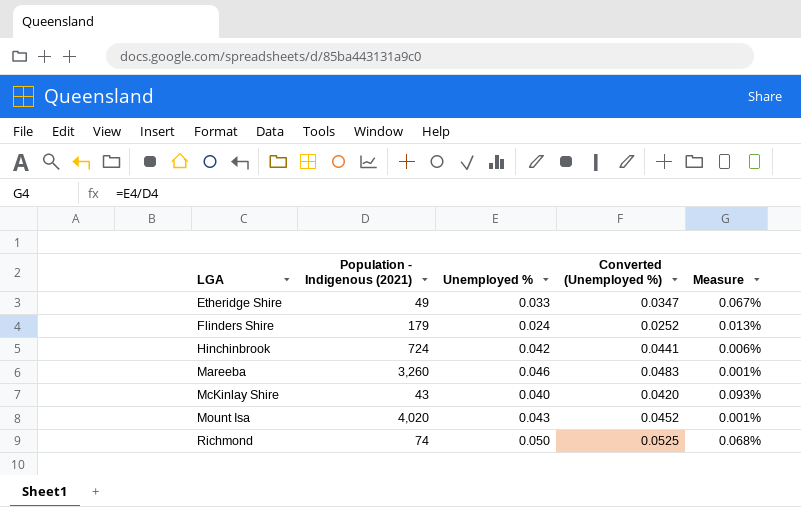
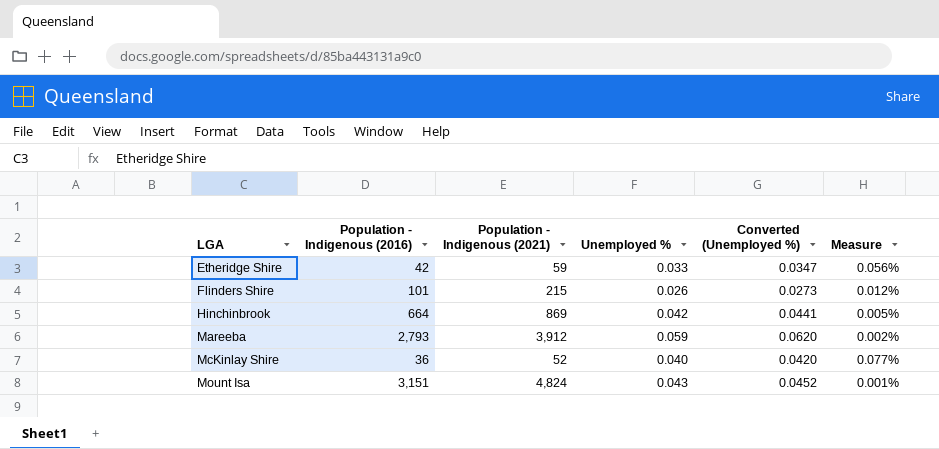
column Population - Indigenous (2016) | position: none -> 2
row Richmond: 74 | 0.050 | 0.0525 | 0.068% -> none
Etheridge Shire | Population - Indigenous (2021): 49 -> 59
Etheridge Shire | Measure: 0.067% -> 0.056%
Flinders Shire | Population - Indigenous (2021): 179 -> 215
Flinders Shire | Unemployed %: 0.024 -> 0.026
Flinders Shire | Converted (Unemployed %): 0.0252 -> 0.0273
Flinders Shire | Measure: 0.013% -> 0.012%
Hinchinbrook | Population - Indigenous (2021): 724 -> 869
Hinchinbrook | Measure: 0.006% -> 0.005%
Mareeba | Population - Indigenous (2021): 3,260 -> 3,912
Mareeba | Unemployed %: 0.046 -> 0.059
Mareeba | Converted (Unemployed %): 0.0483 -> 0.0620
Mareeba | Measure: 0.001% -> 0.002%
McKinlay Shire | Population - Indigenous (2021): 43 -> 52
McKinlay Shire | Measure: 0.093% -> 0.077%
Mount Isa | Population - Indigenous (2021): 4,020 -> 4,824

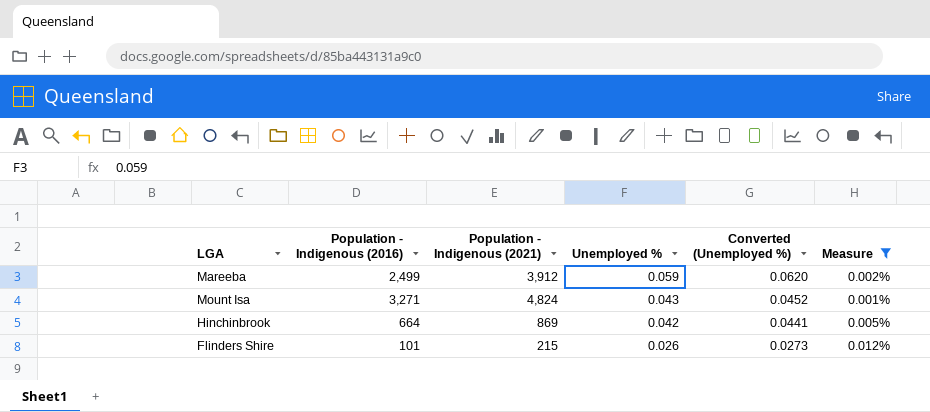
filter: none -> Measure <= 0.012%
row order: LGA ascending -> Unemployed % descending
Mareeba | Population - Indigenous (2016): 2,793 -> 2,499
Mount Isa | Population - Indigenous (2016): 3,151 -> 3,271

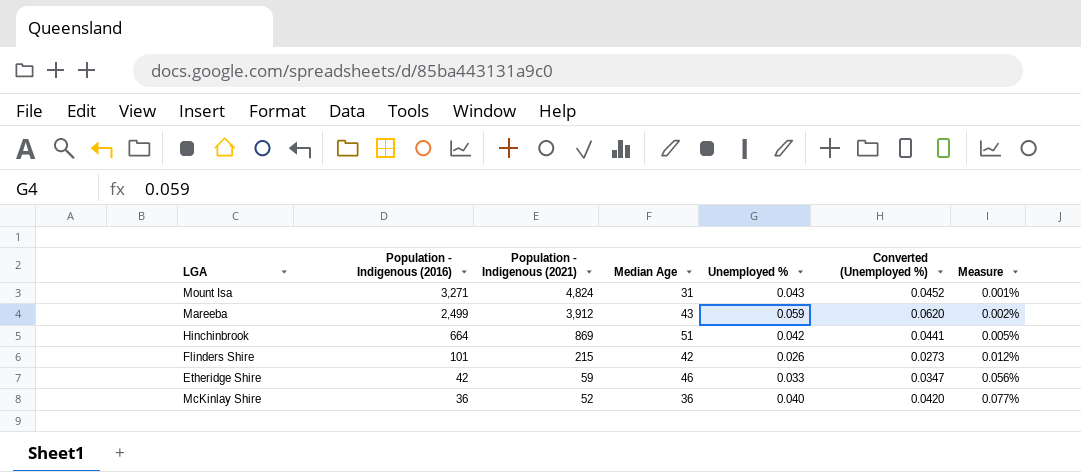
filter: Measure <= 0.012% -> none
row order: Unemployed % descending -> Population - Indigenous (2016) descending
column Median Age | position: none -> 4

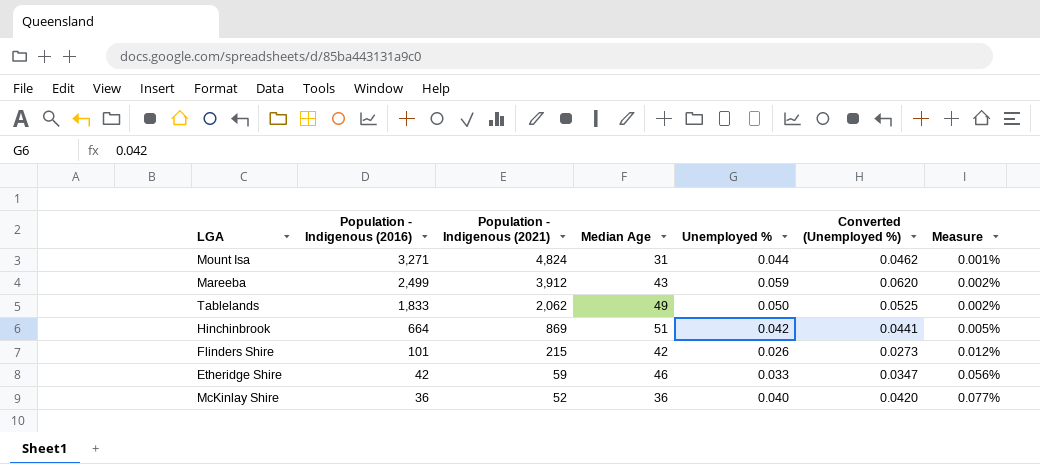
Mount Isa | Unemployed %: 0.043 -> 0.044
Mount Isa | Converted (Unemployed %): 0.0452 -> 0.0462
row Tablelands: none -> 1,833 | 2,062 | 49 | 0.050 | 0.0525 | 0.002%

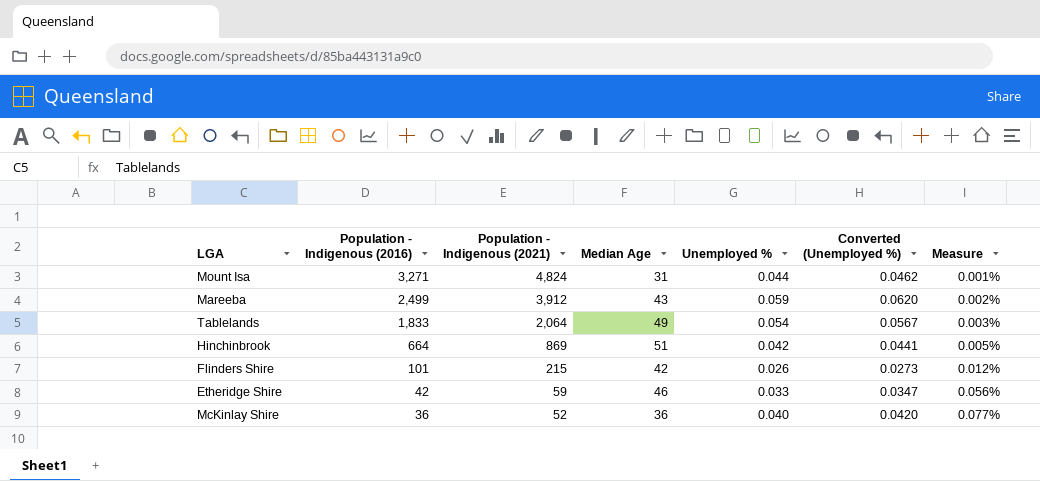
Tablelands | Population - Indigenous (2021): 2,062 -> 2,064
Tablelands | Unemployed %: 0.050 -> 0.054
Tablelands | Converted (Unemployed %): 0.0525 -> 0.0567
Tablelands | Measure: 0.002% -> 0.003%

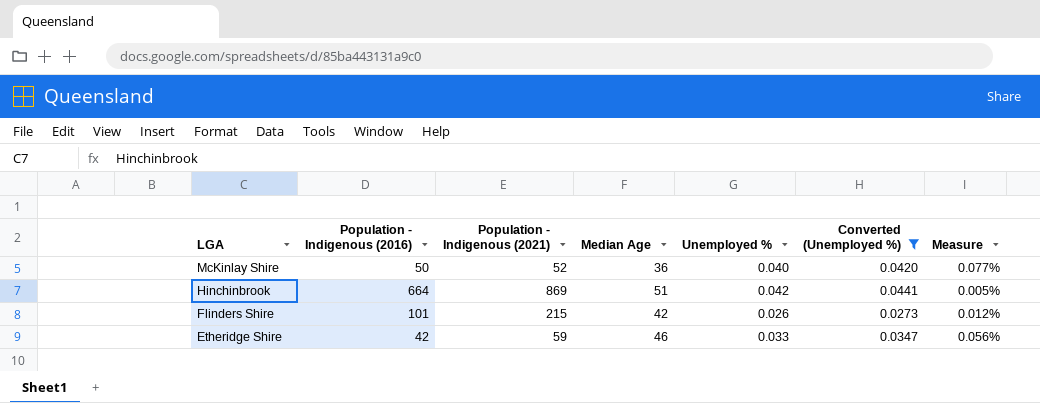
filter: none -> Converted (Unemployed %) <= 0.0441
row order: Population - Indigenous (2016) descending -> LGA descending
McKinlay Shire | Population - Indigenous (2016): 36 -> 50

